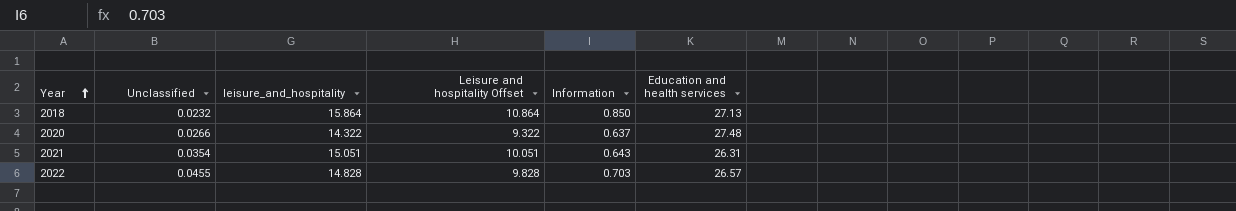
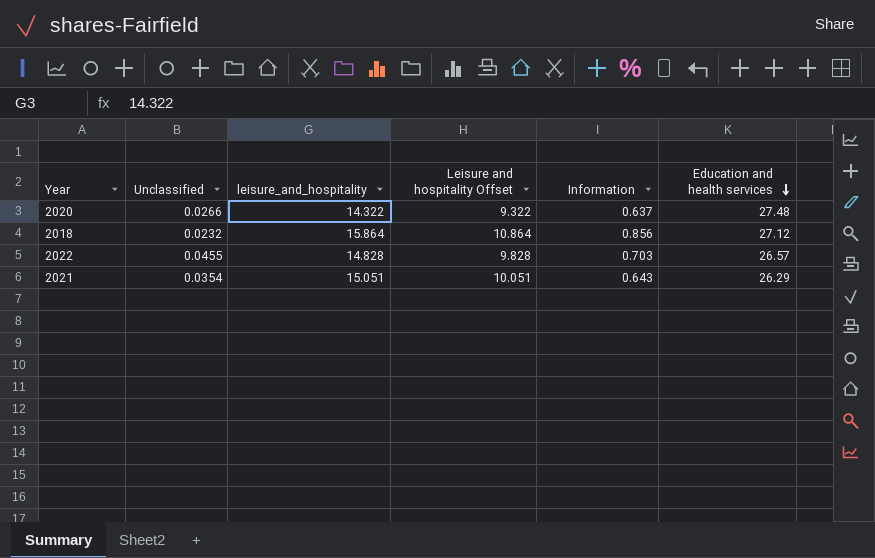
row order: Year ascending -> Education and health services descending
2018 | Information: 0.850 -> 0.856
2018 | Education and health services: 27.13 -> 27.12
2021 | Education and health services: 26.31 -> 26.29

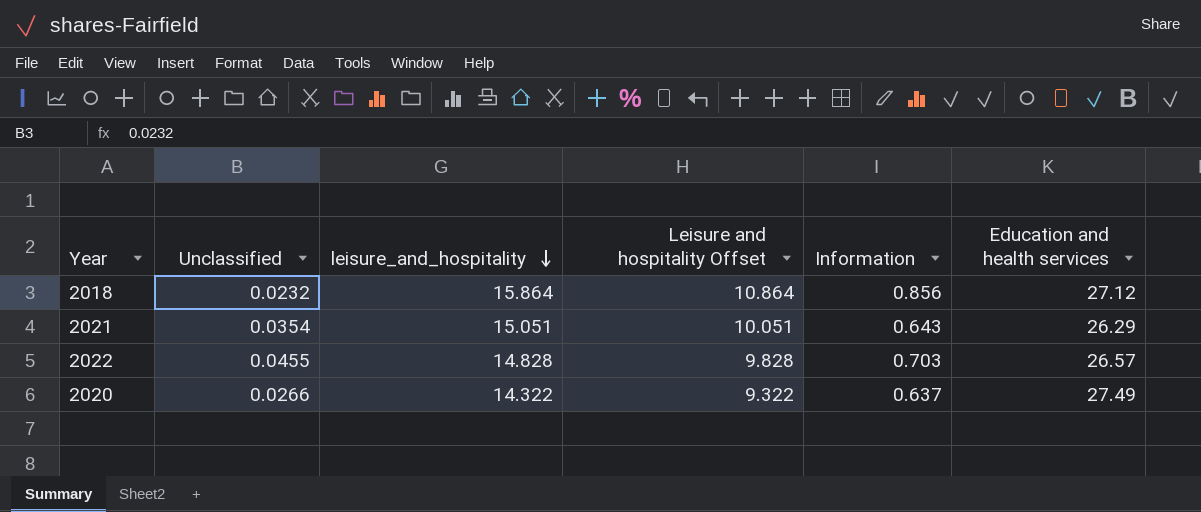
row order: Education and health services descending -> leisure_and_hospitality descending
2020 | Education and health services: 27.48 -> 27.49

